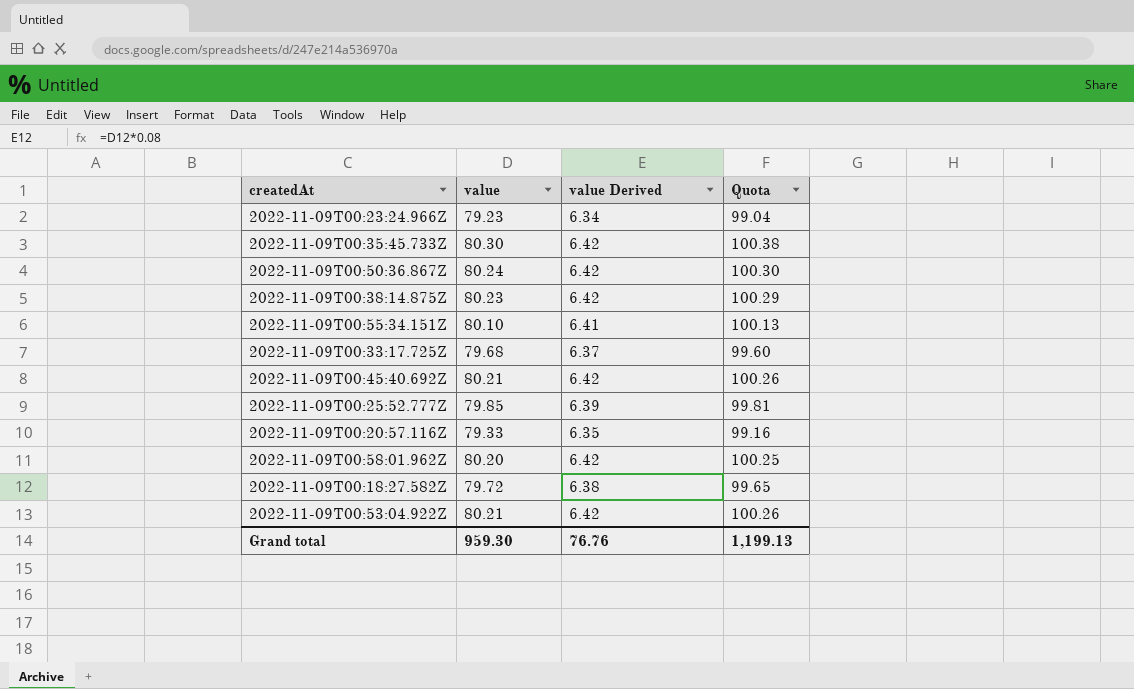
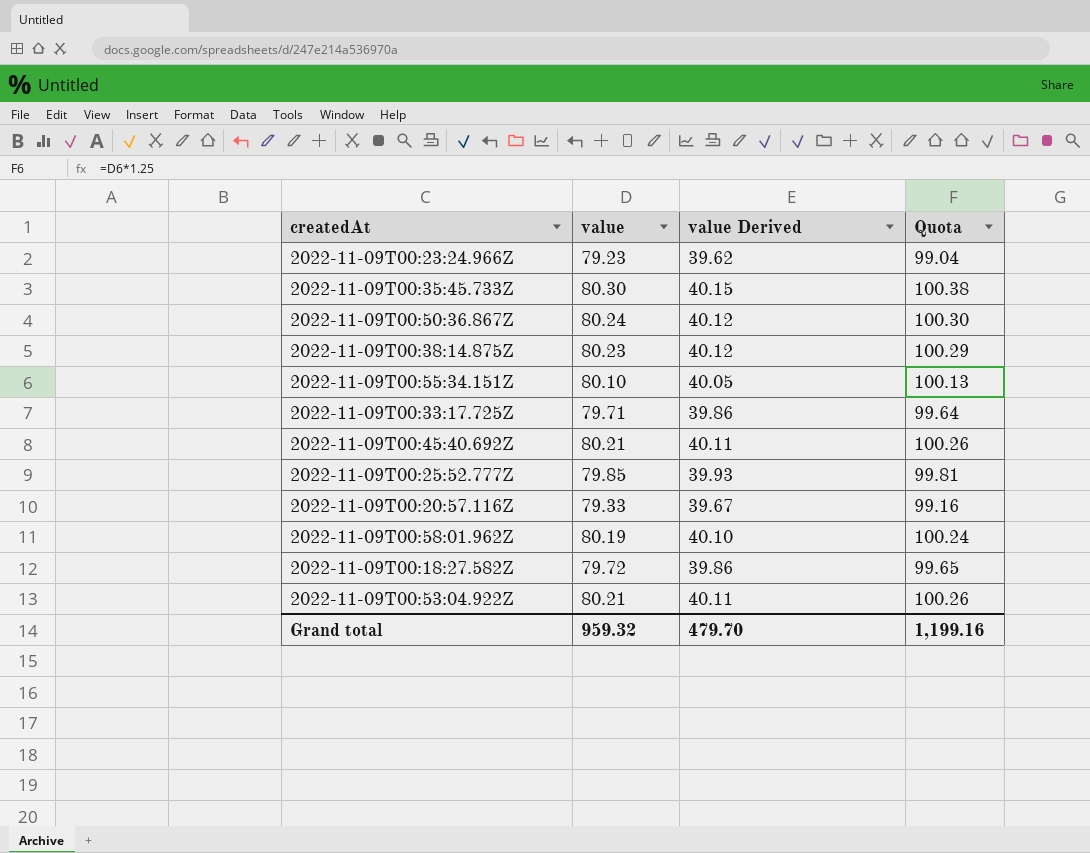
column value Derived | formula: [value] * 0.08 -> [value] * 0.5
2022-11-09T00:33:17.725Z | value: 79.68 -> 79.71
2022-11-09T00:33:17.725Z | Quota: 99.60 -> 99.64
2022-11-09T00:58:01.962Z | value: 80.20 -> 80.19
2022-11-09T00:58:01.962Z | Quota: 100.25 -> 100.24
Grand total | value: 959.30 -> 959.32
Grand total | value Derived: 76.76 -> 479.70
Grand total | Quota: 1,199.13 -> 1,199.16

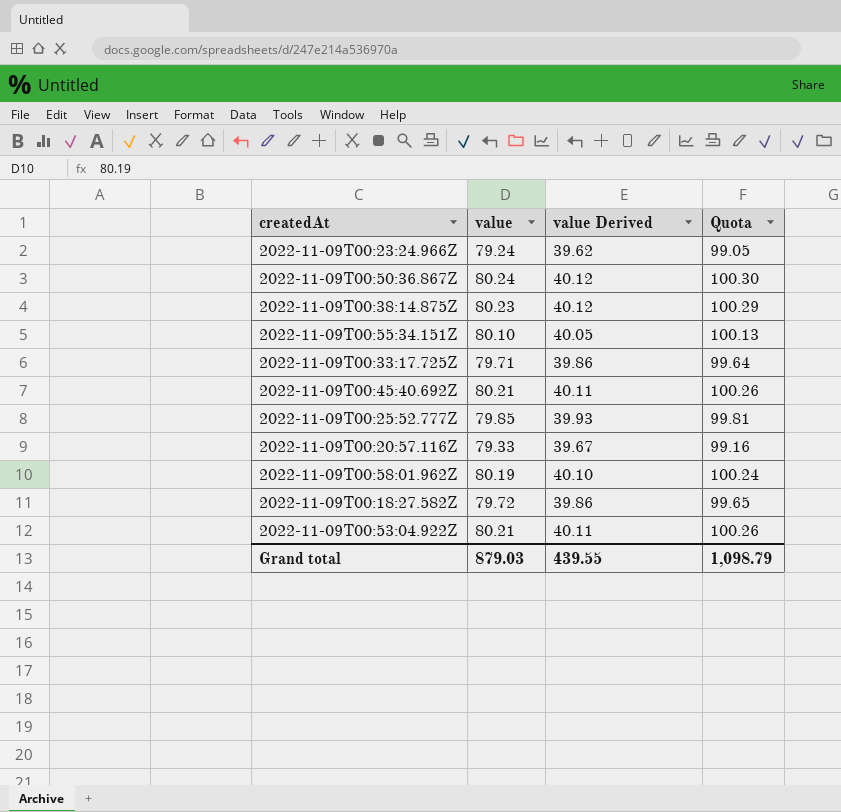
row 2022-11-09T00:35:45.733Z: 80.30 | 40.15 | 100.38 -> none
2022-11-09T00:23:24.966Z | value: 79.23 -> 79.24
2022-11-09T00:23:24.966Z | Quota: 99.04 -> 99.05
Grand total | value: 959.32 -> 879.03
Grand total | value Derived: 479.70 -> 439.55
Grand total | Quota: 1,199.16 -> 1,098.79

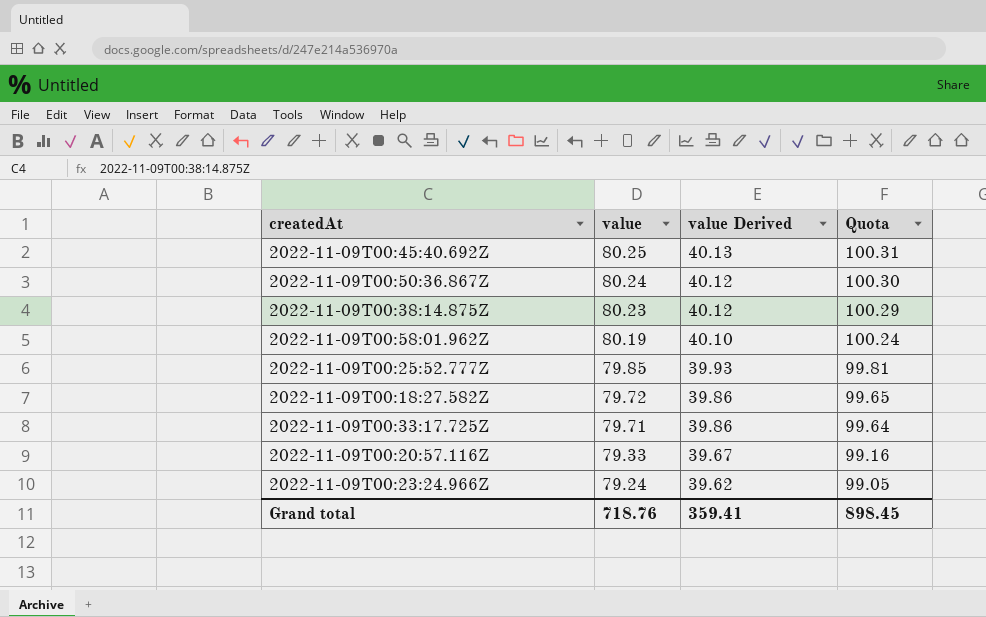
row order: none -> value descending
row 2022-11-09T00:55:34.151Z: 80.10 | 40.05 | 100.13 -> none
row 2022-11-09T00:53:04.922Z: 80.21 | 40.11 | 100.26 -> none
2022-11-09T00:45:40.692Z | value: 80.21 -> 80.25
2022-11-09T00:45:40.692Z | value Derived: 40.11 -> 40.13
2022-11-09T00:45:40.692Z | Quota: 100.26 -> 100.31
Grand total | value: 879.03 -> 718.76
Grand total | value Derived: 439.55 -> 359.41
Grand total | Quota: 1,098.79 -> 898.45

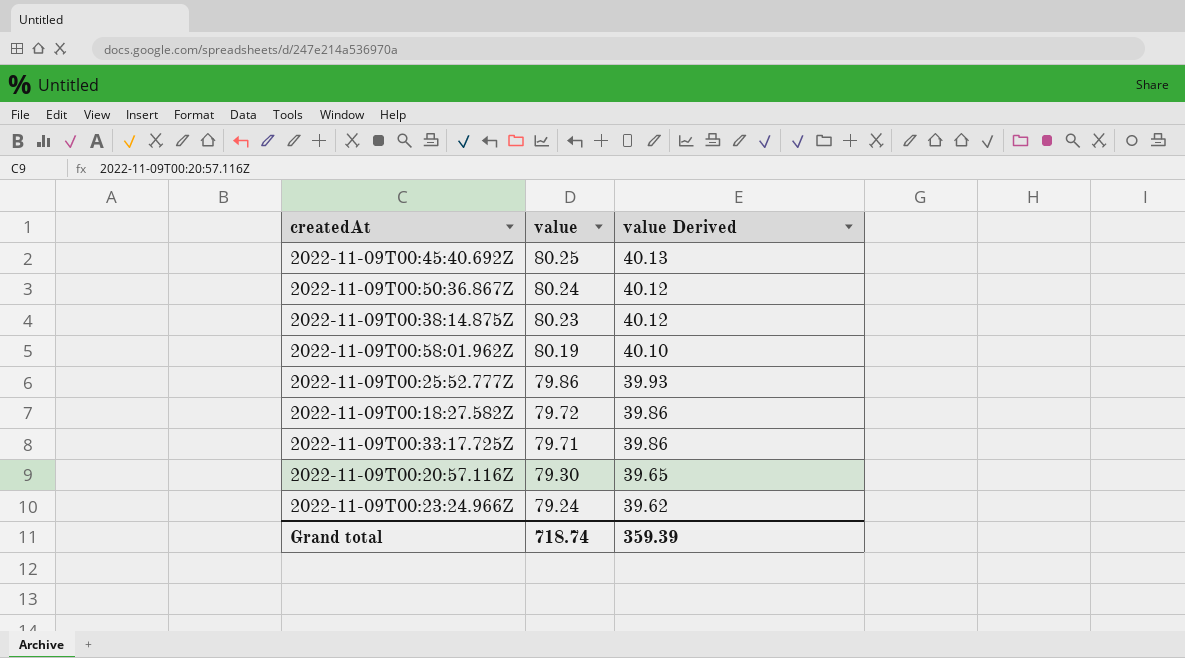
column Quota | formula: [value] * 1.25 -> none
2022-11-09T00:25:52.777Z | value: 79.85 -> 79.86
2022-11-09T00:20:57.116Z | value: 79.33 -> 79.30
2022-11-09T00:20:57.116Z | value Derived: 39.67 -> 39.65
Grand total | value: 718.76 -> 718.74
Grand total | value Derived: 359.41 -> 359.39

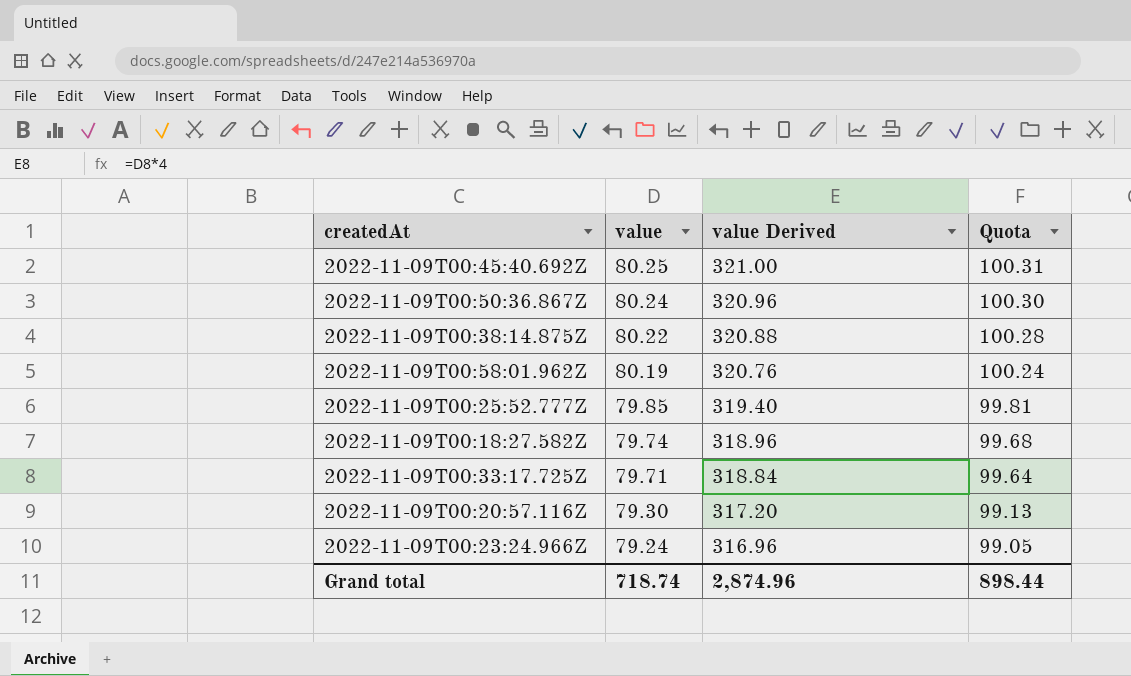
column value Derived | formula: [value] * 0.5 -> [value] * 4
column Quota | formula: none -> [value] * 1.25
2022-11-09T00:38:14.875Z | value: 80.23 -> 80.22
2022-11-09T00:25:52.777Z | value: 79.86 -> 79.85
2022-11-09T00:18:27.582Z | value: 79.72 -> 79.74
Grand total | value Derived: 359.39 -> 2,874.96

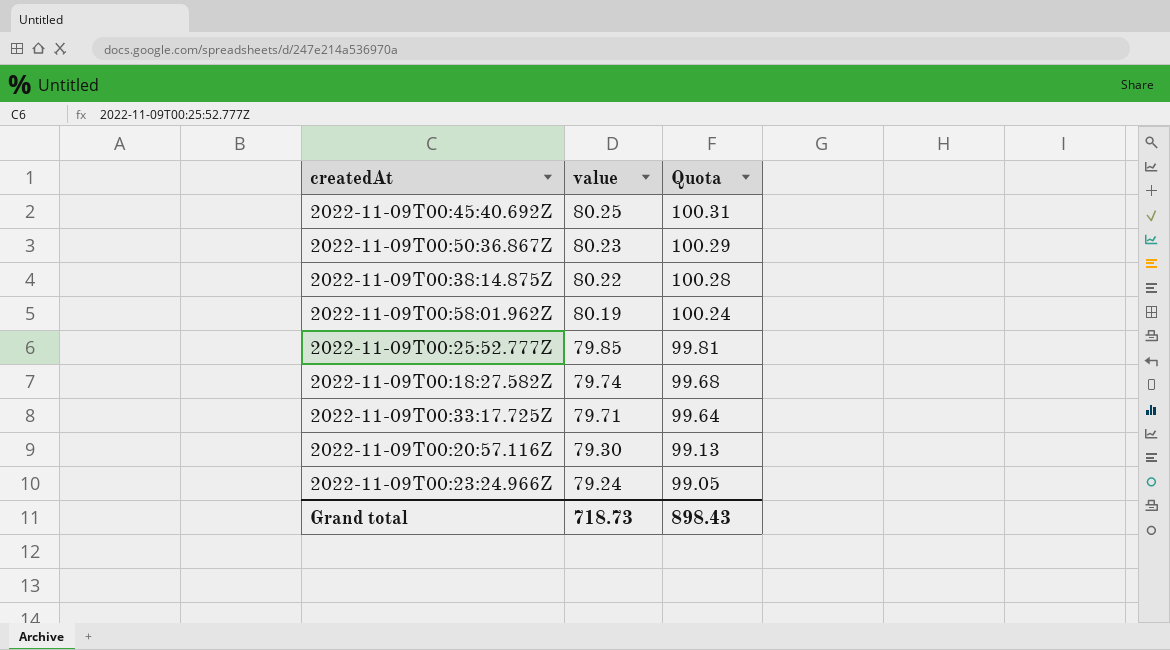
column value Derived | formula: [value] * 4 -> none
2022-11-09T00:50:36.867Z | value: 80.24 -> 80.23
2022-11-09T00:50:36.867Z | Quota: 100.30 -> 100.29
Grand total | value: 718.74 -> 718.73
Grand total | Quota: 898.44 -> 898.43

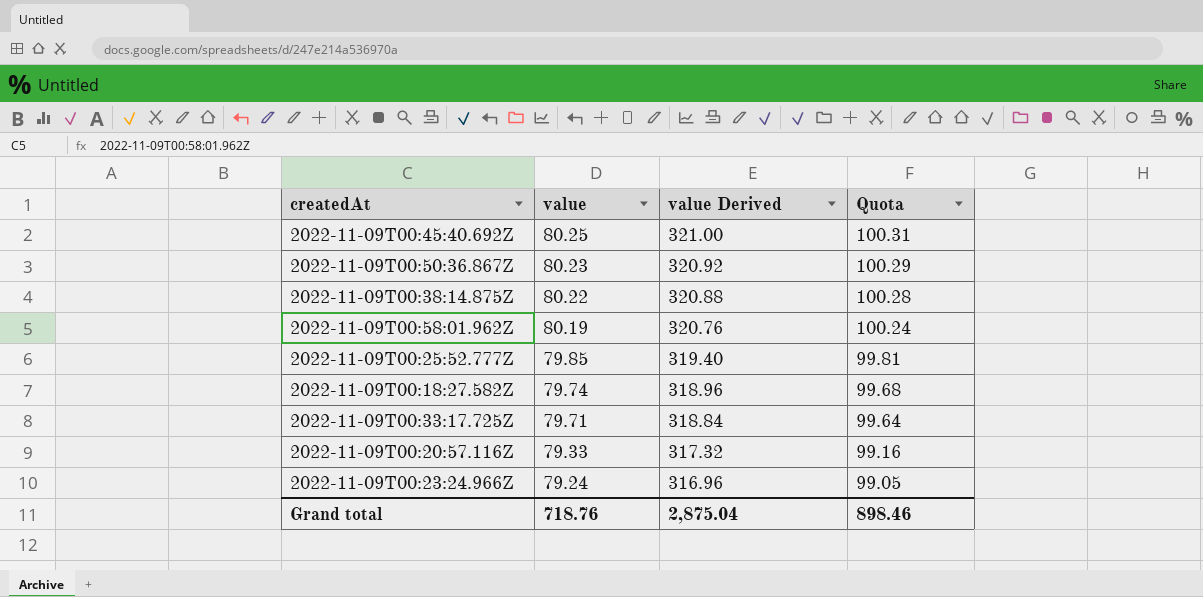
column value Derived | formula: none -> [value] * 4
2022-11-09T00:20:57.116Z | value: 79.30 -> 79.33
2022-11-09T00:20:57.116Z | Quota: 99.13 -> 99.16
Grand total | value: 718.73 -> 718.76
Grand total | Quota: 898.43 -> 898.46

